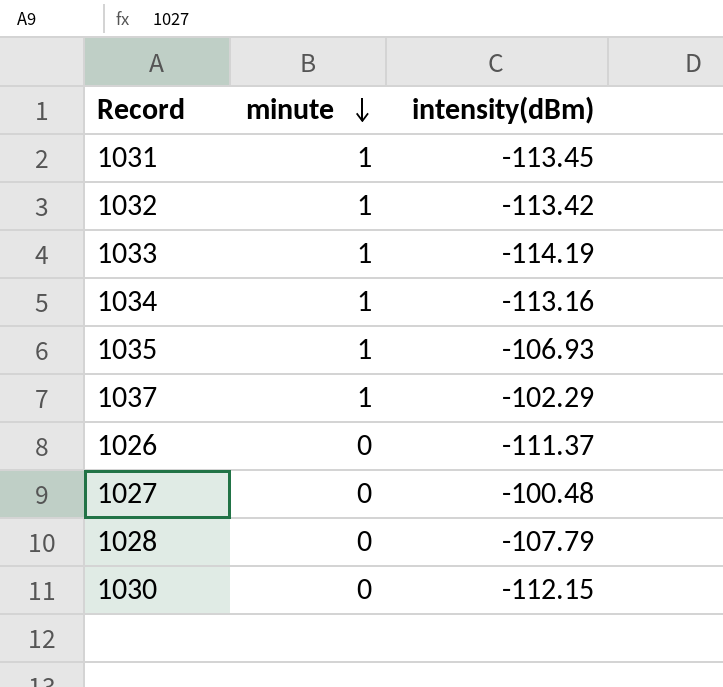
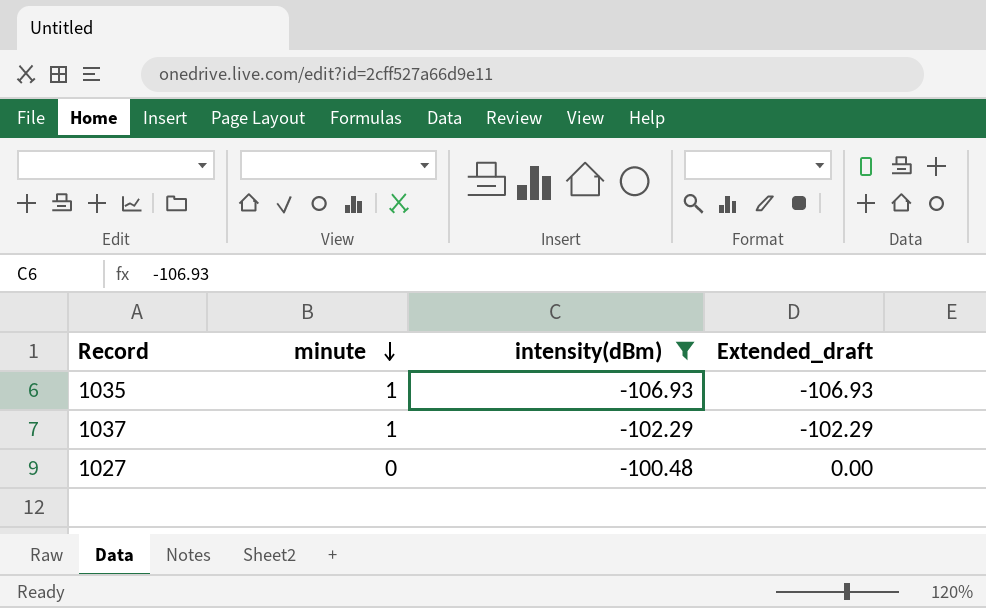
filter: none -> intensity(dBm) >= -106.93
column Extended_draft | formula: none -> [minute] * [intensity(dBm)]

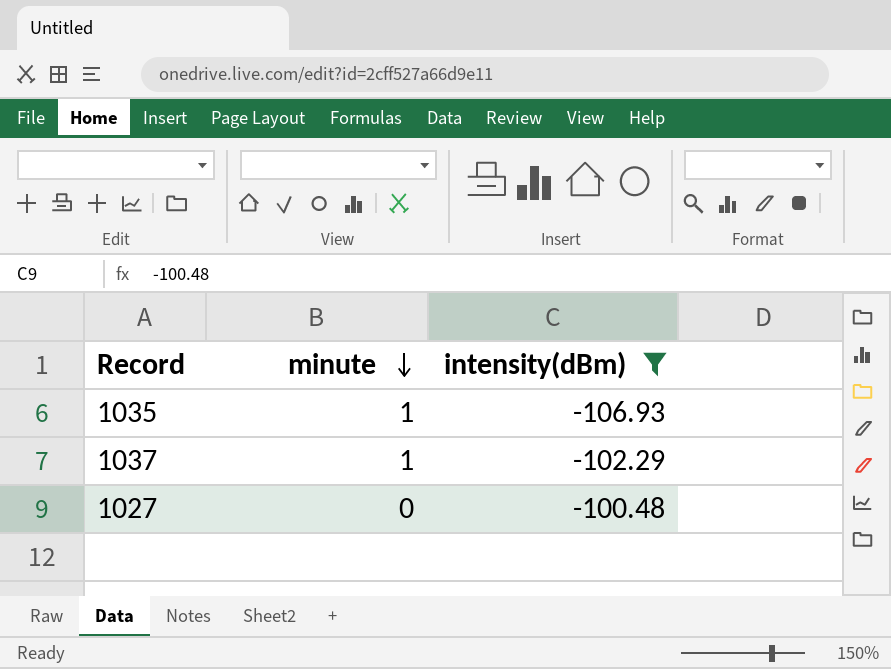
column Extended_draft | formula: [minute] * [intensity(dBm)] -> none

